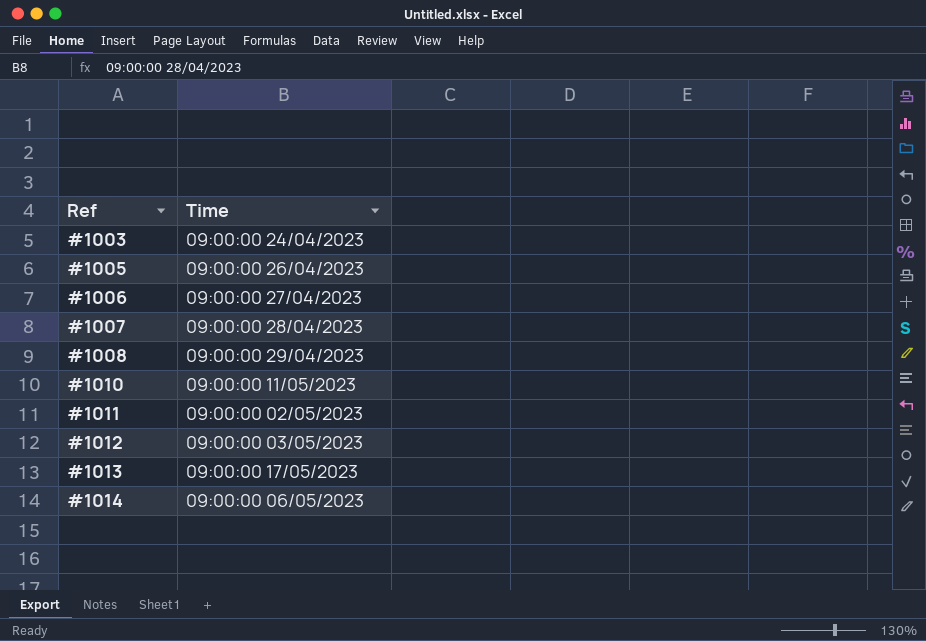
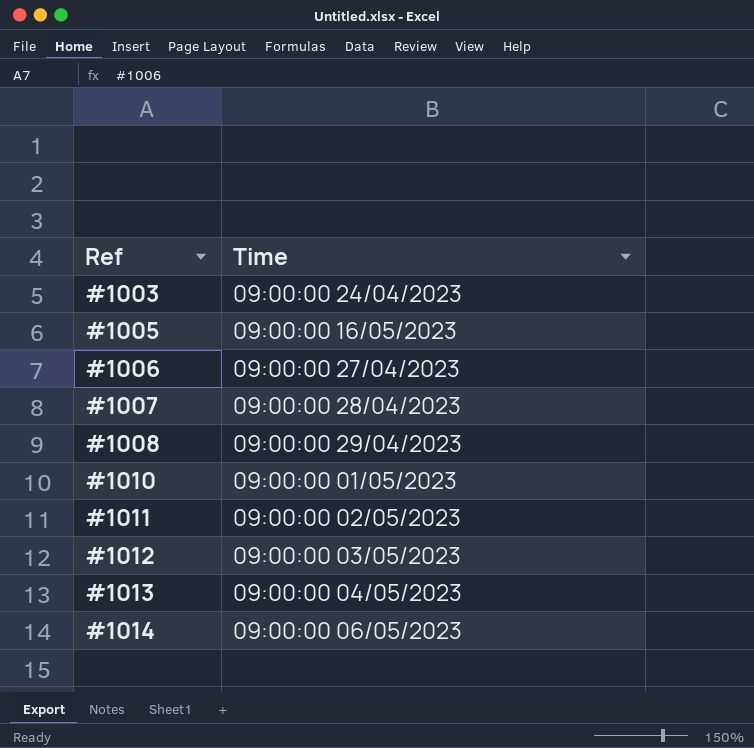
#1005 | Time: 09:00:00 26/04/2023 -> 09:00:00 16/05/2023
#1010 | Time: 09:00:00 11/05/2023 -> 09:00:00 01/05/2023
#1013 | Time: 09:00:00 17/05/2023 -> 09:00:00 04/05/2023

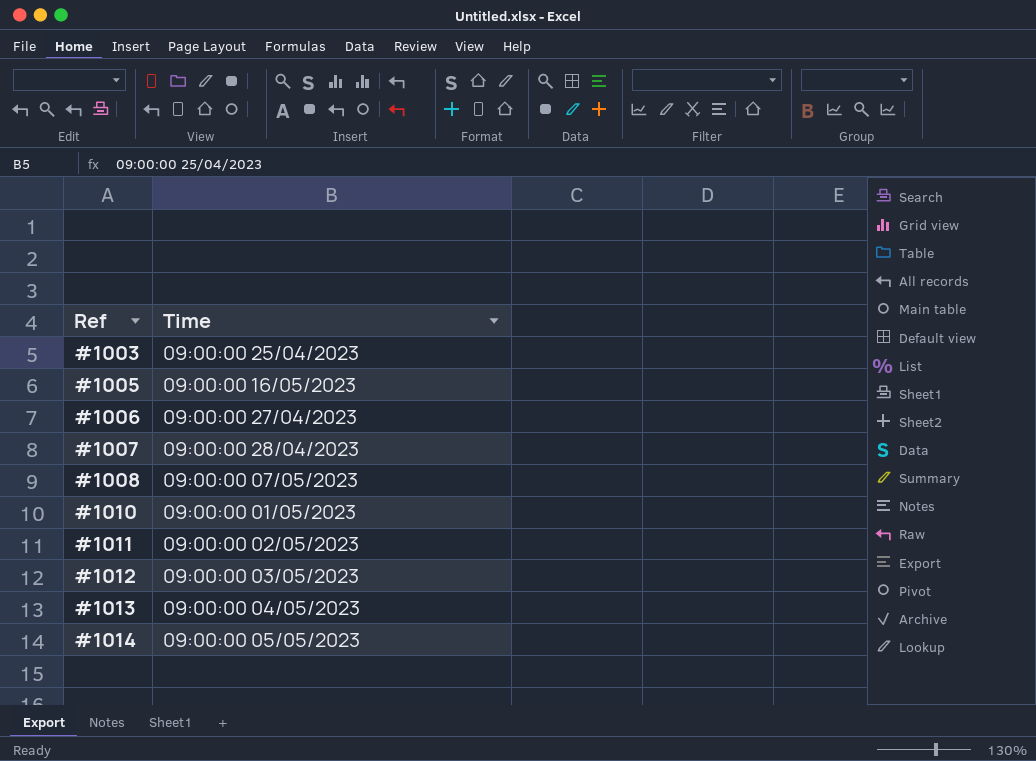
#1003 | Time: 09:00:00 24/04/2023 -> 09:00:00 25/04/2023
#1008 | Time: 09:00:00 29/04/2023 -> 09:00:00 07/05/2023
#1014 | Time: 09:00:00 06/05/2023 -> 09:00:00 05/05/2023

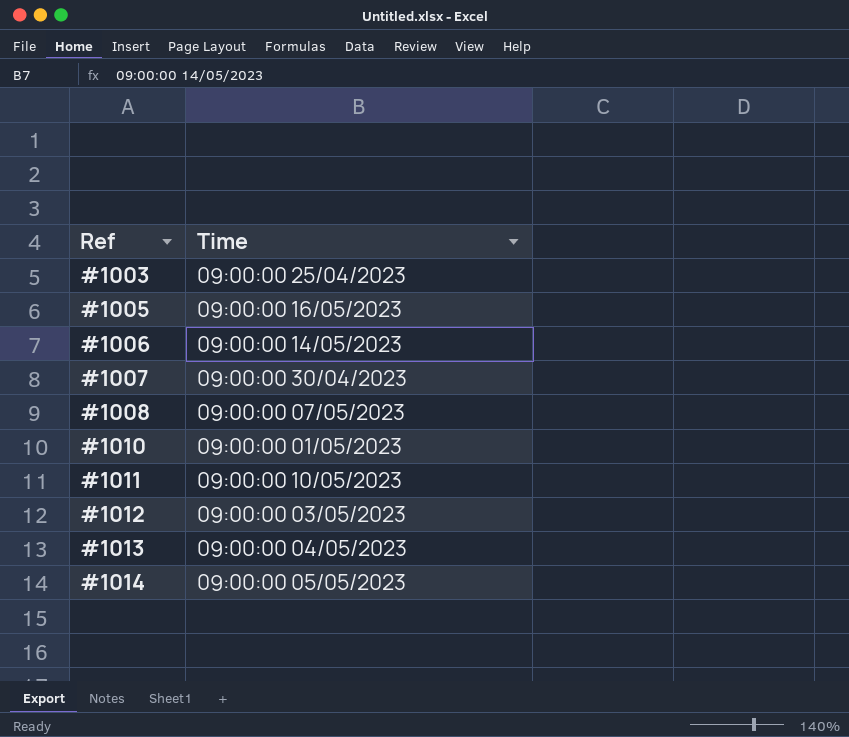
#1006 | Time: 09:00:00 27/04/2023 -> 09:00:00 14/05/2023
#1007 | Time: 09:00:00 28/04/2023 -> 09:00:00 30/04/2023
#1011 | Time: 09:00:00 02/05/2023 -> 09:00:00 10/05/2023

